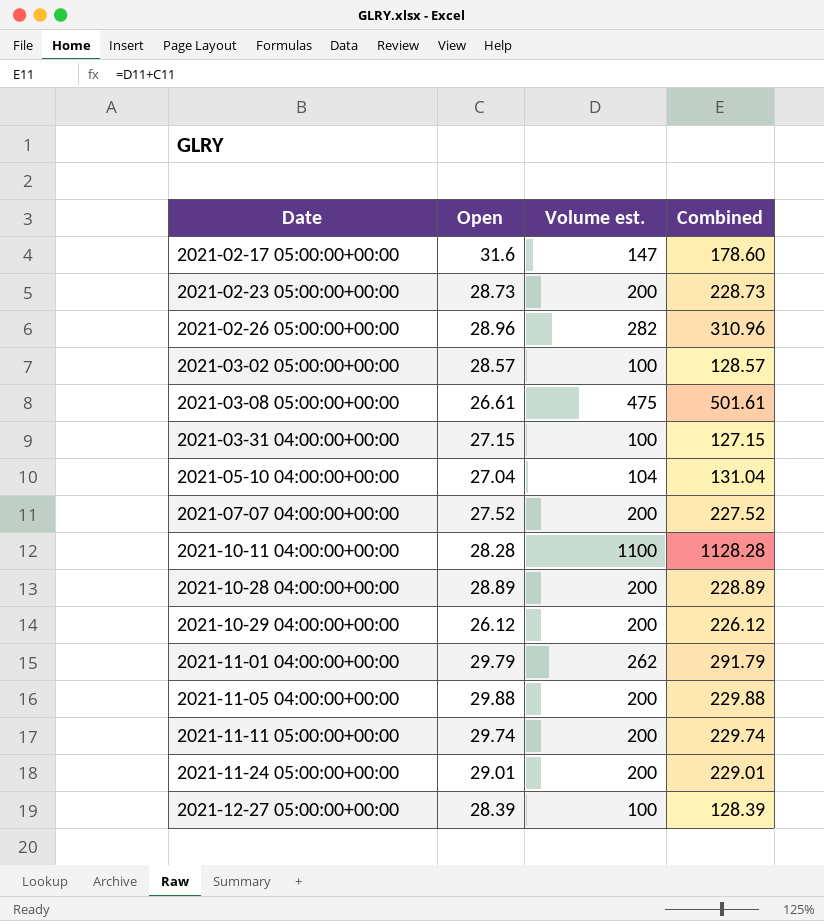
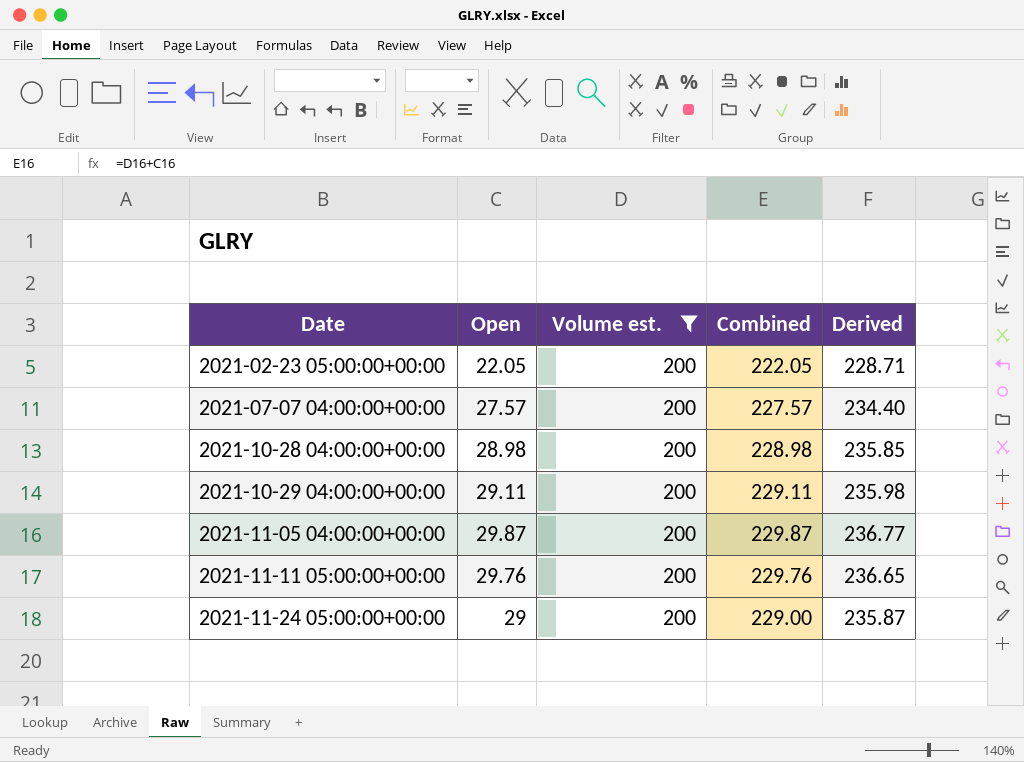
filter: none -> Volume est. = 200
column Derived | formula: none -> [Combined] * 1.03
2021-02-23 05:00:00+00:00 | Open: 28.73 -> 22.05
2021-02-23 05:00:00+00:00 | Combined: 228.73 -> 222.05
2021-07-07 04:00:00+00:00 | Open: 27.52 -> 27.57
2021-07-07 04:00:00+00:00 | Combined: 227.52 -> 227.57
2021-10-28 04:00:00+00:00 | Open: 28.89 -> 28.98
2021-10-28 04:00:00+00:00 | Combined: 228.89 -> 228.98
2021-10-29 04:00:00+00:00 | Open: 26.12 -> 29.11
2021-10-29 04:00:00+00:00 | Combined: 226.12 -> 229.11
2021-11-05 04:00:00+00:00 | Open: 29.88 -> 29.87
2021-11-05 04:00:00+00:00 | Combined: 229.88 -> 229.87
2021-11-11 05:00:00+00:00 | Open: 29.74 -> 29.76
2021-11-11 05:00:00+00:00 | Combined: 229.74 -> 229.76
2021-11-24 05:00:00+00:00 | Open: 29.01 -> 29
2021-11-24 05:00:00+00:00 | Combined: 229.01 -> 229.00

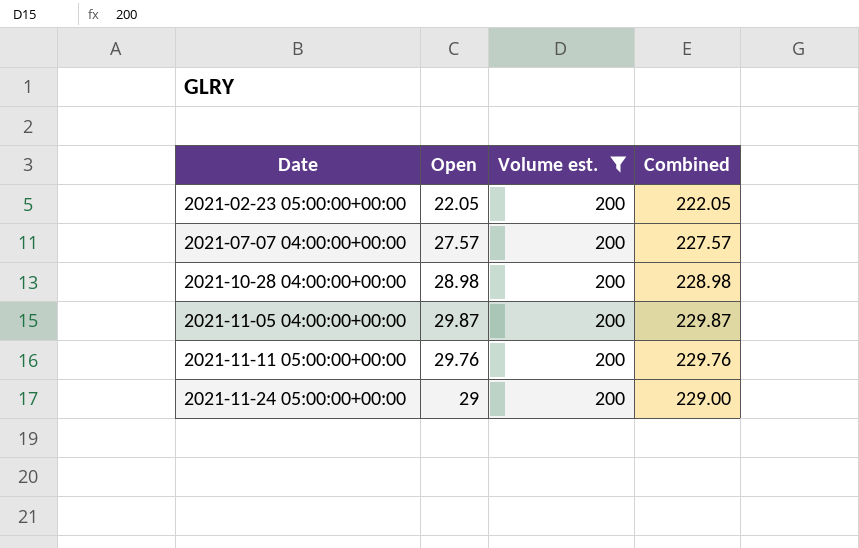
column Derived | formula: [Combined] * 1.03 -> none
row 2021-10-29 04:00:00+00:00: 29.11 | 200 | 229.11 | 235.98 -> none

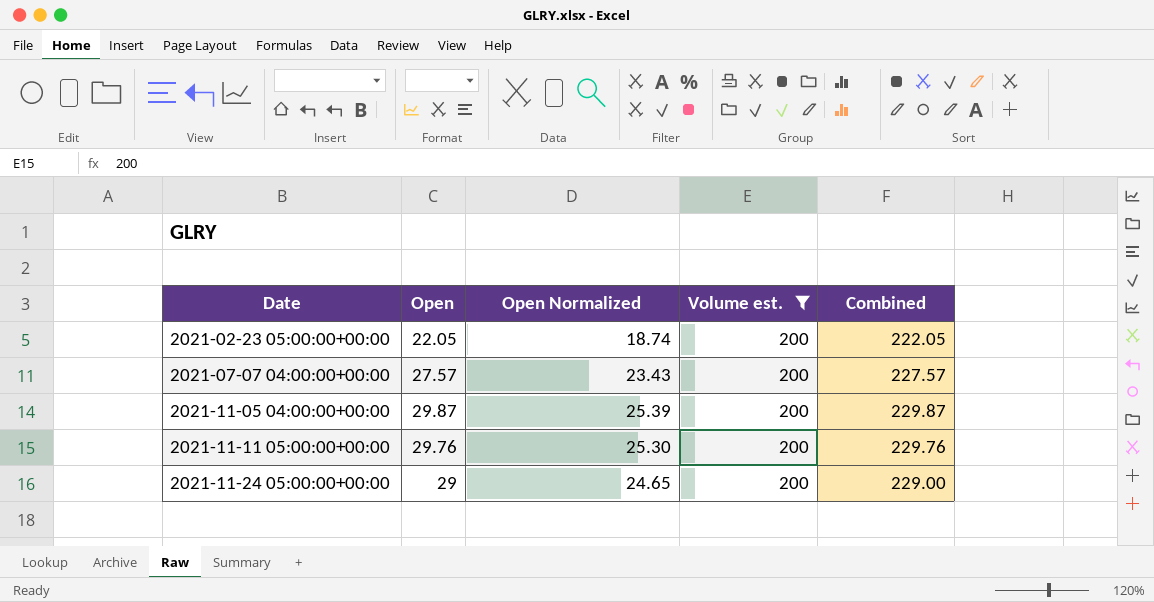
column Open Normalized | formula: none -> [Open] * 0.85
row 2021-10-28 04:00:00+00:00: 28.98 | 200 | 228.98 -> none

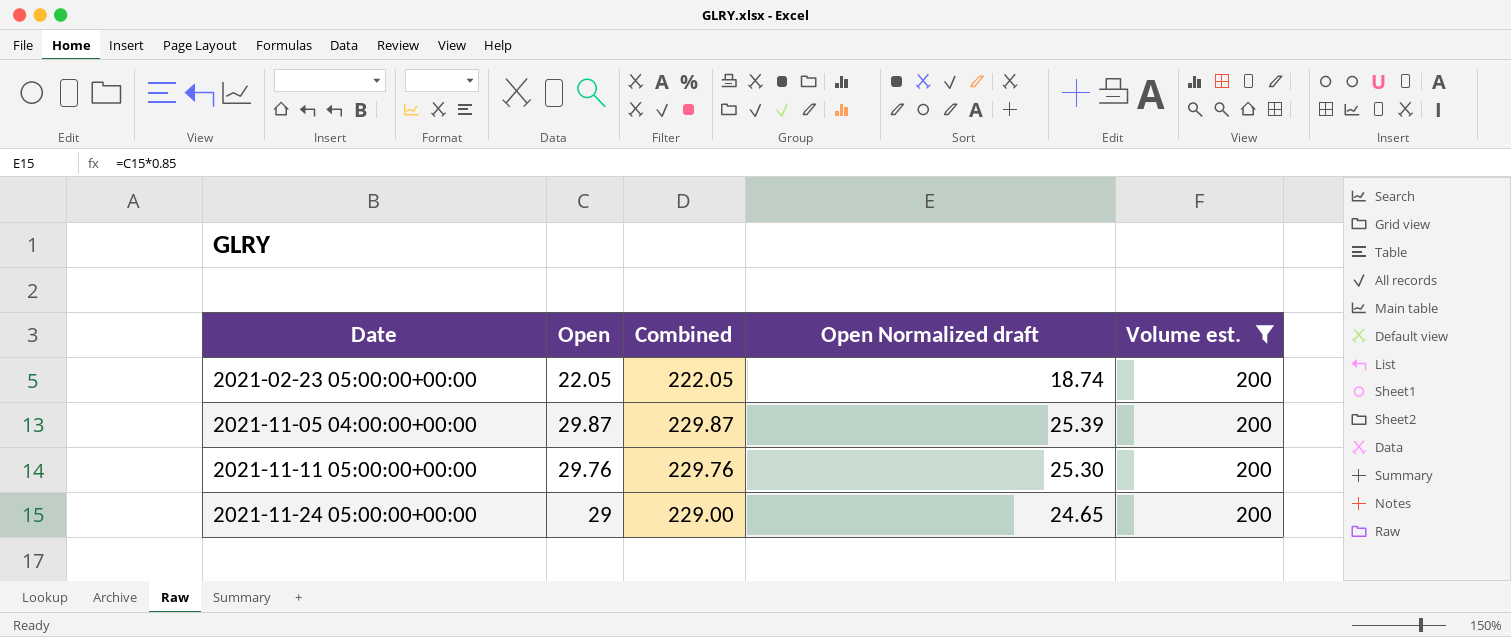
column Combined | position: 5 -> 3
column name: Open Normalized -> Open Normalized draft
row 2021-07-07 04:00:00+00:00: 27.57 | 23.43 | 200 | 227.57 -> none

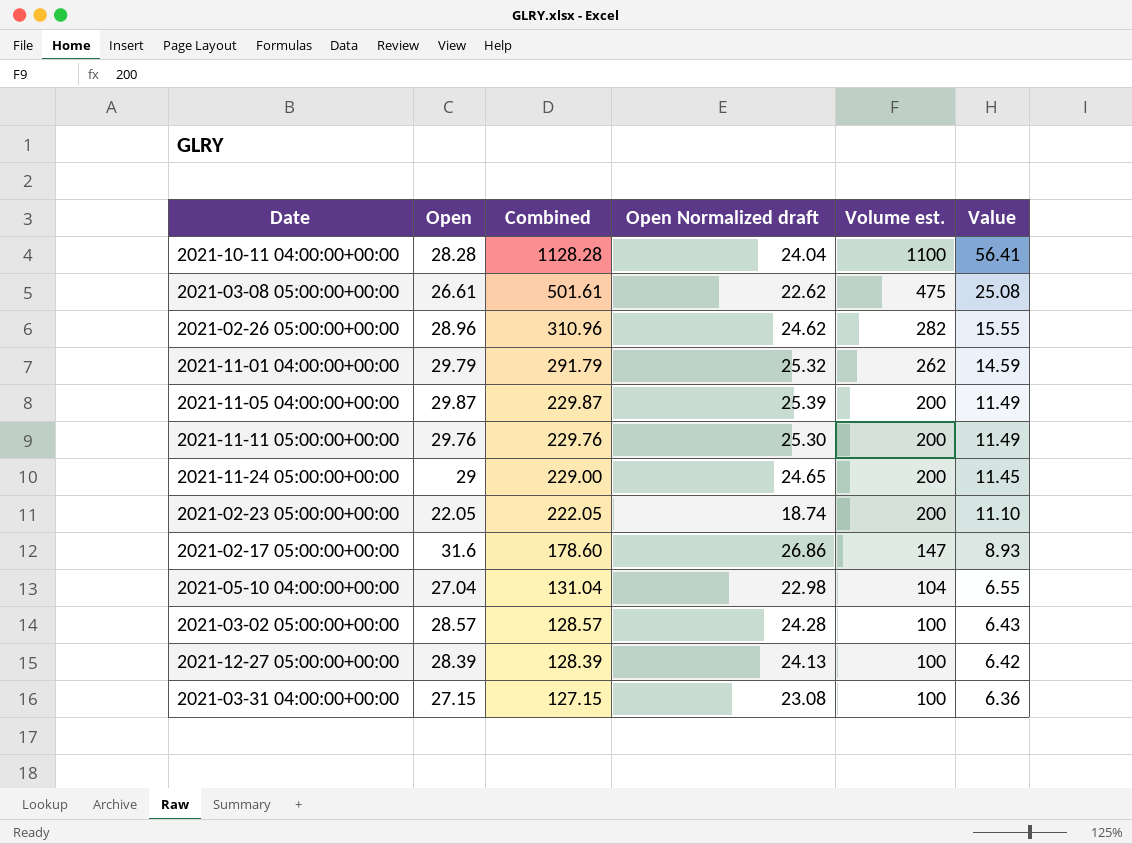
filter: Volume est. = 200 -> none
row order: Date ascending -> Combined descending
column Value | formula: none -> [Combined] * 0.05

